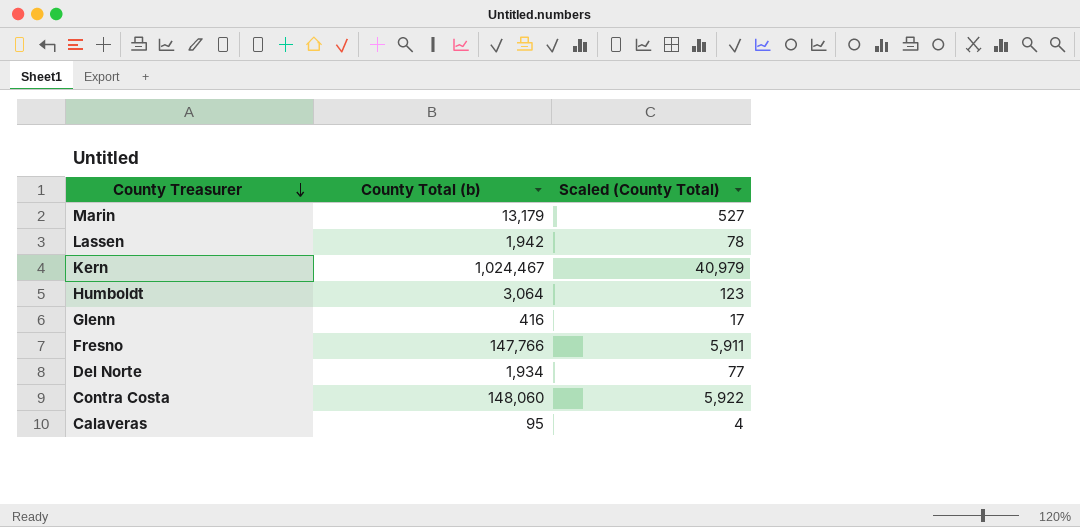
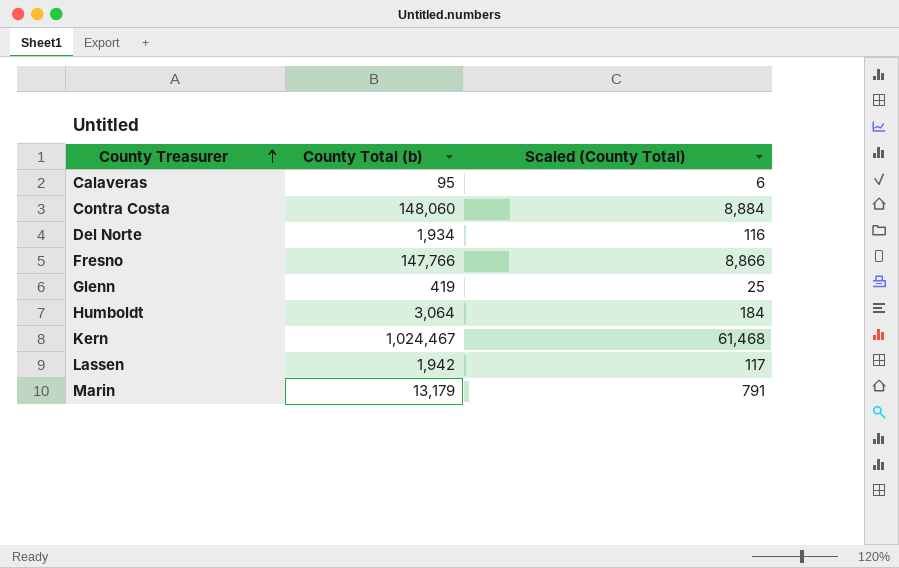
row order: County Treasurer descending -> County Treasurer ascending
column Scaled (County Total) | formula: [County Total (b)] * 0.04 -> [County Total (b)] * 0.06
Glenn | County Total (b): 416 -> 419

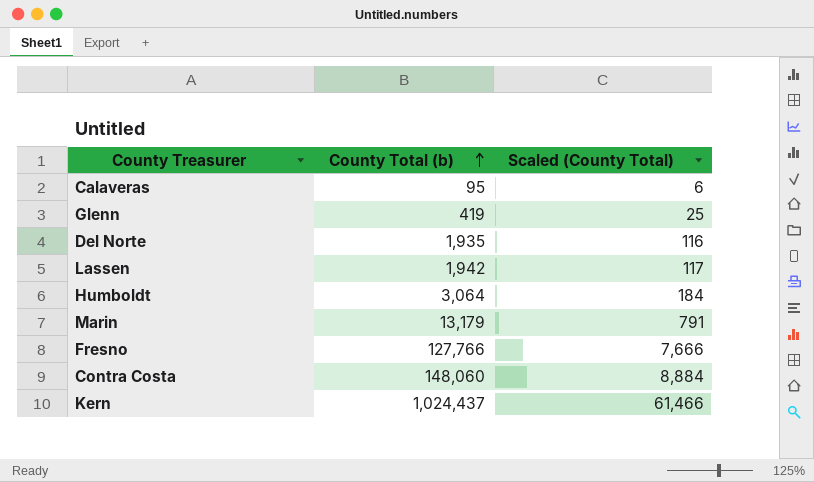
row order: County Treasurer ascending -> County Total (b) ascending
Del Norte | County Total (b): 1,934 -> 1,935
Fresno | County Total (b): 147,766 -> 127,766
Fresno | Scaled (County Total): 8,866 -> 7,666
Kern | County Total (b): 1,024,467 -> 1,024,437
Kern | Scaled (County Total): 61,468 -> 61,466

